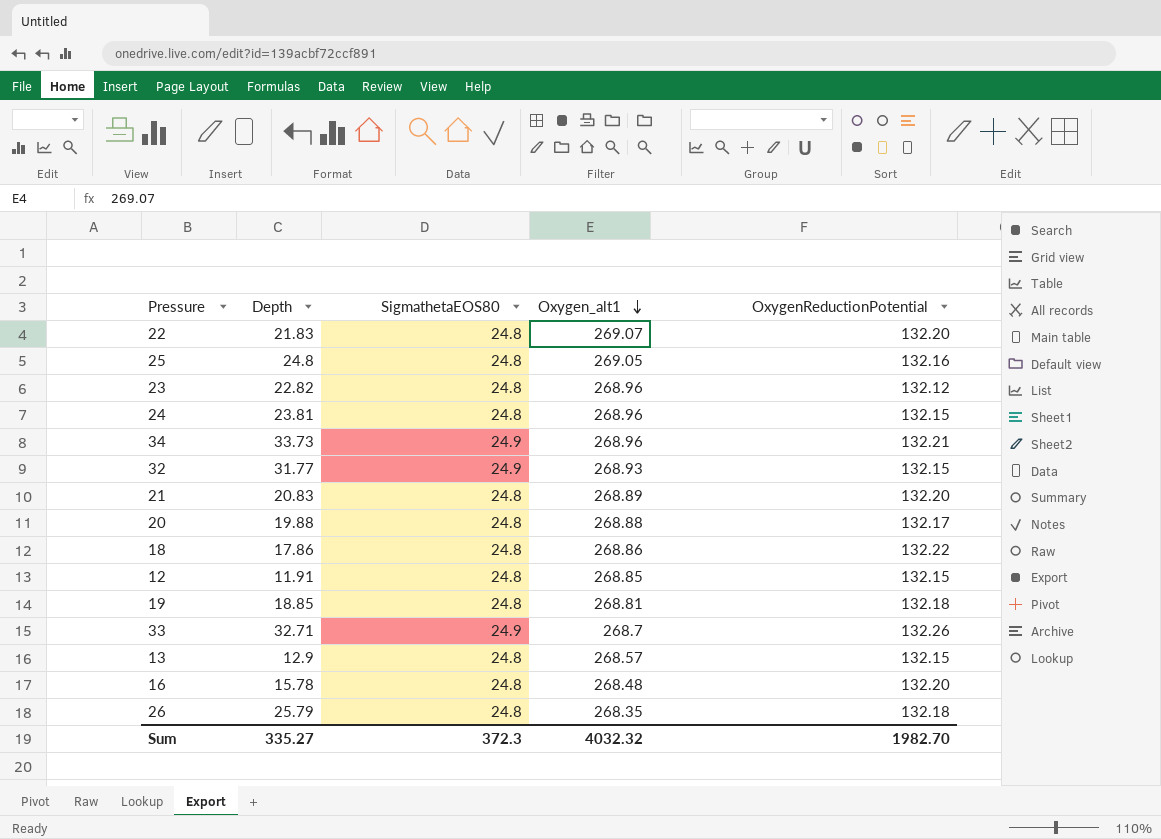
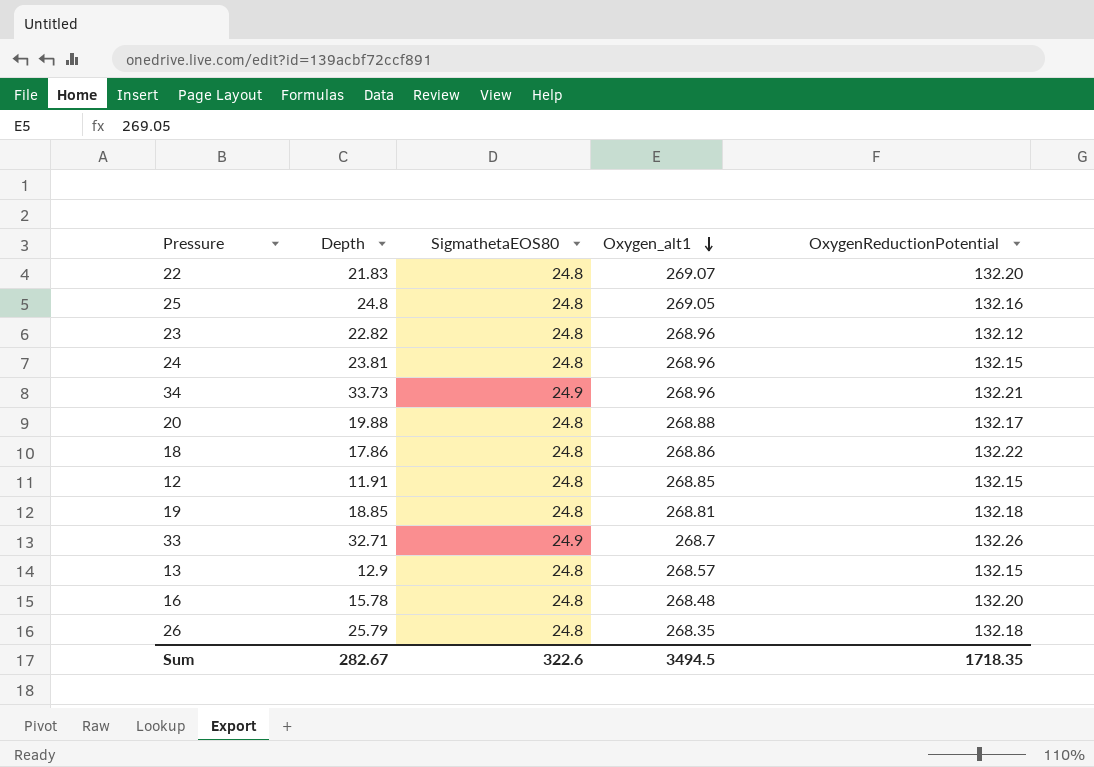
row 32: 31.77 | 24.9 | 268.93 | 132.15 -> none
row 21: 20.83 | 24.8 | 268.89 | 132.20 -> none
Sum | Depth: 335.27 -> 282.67
Sum | SigmathetaEOS80: 372.3 -> 322.6
Sum | Oxygen_alt1: 4032.32 -> 3494.5
Sum | OxygenReductionPotential: 1982.70 -> 1718.35

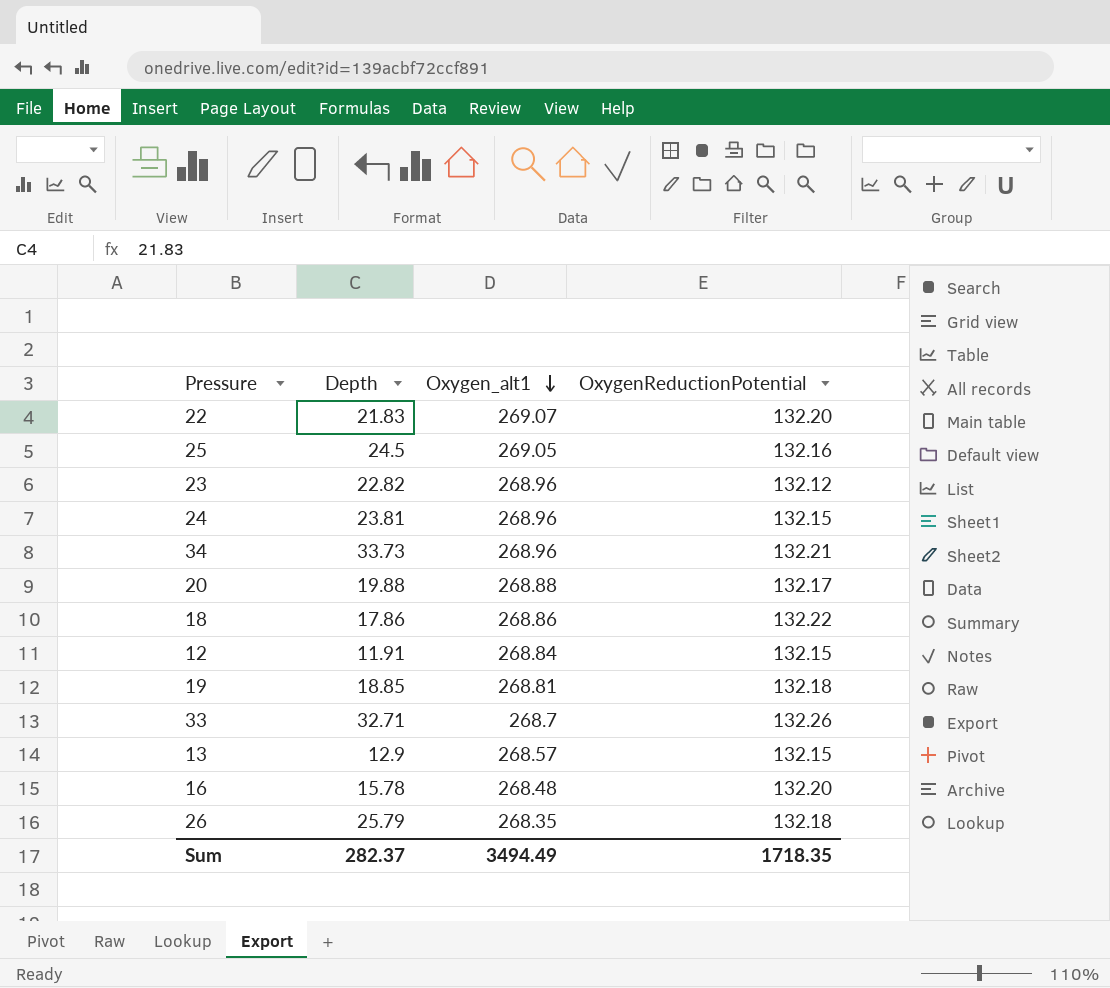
column SigmathetaEOS80 | position: 3 -> none
25 | Depth: 24.8 -> 24.5
12 | Oxygen_alt1: 268.85 -> 268.84
Sum | Depth: 282.67 -> 282.37
Sum | Oxygen_alt1: 3494.5 -> 3494.49

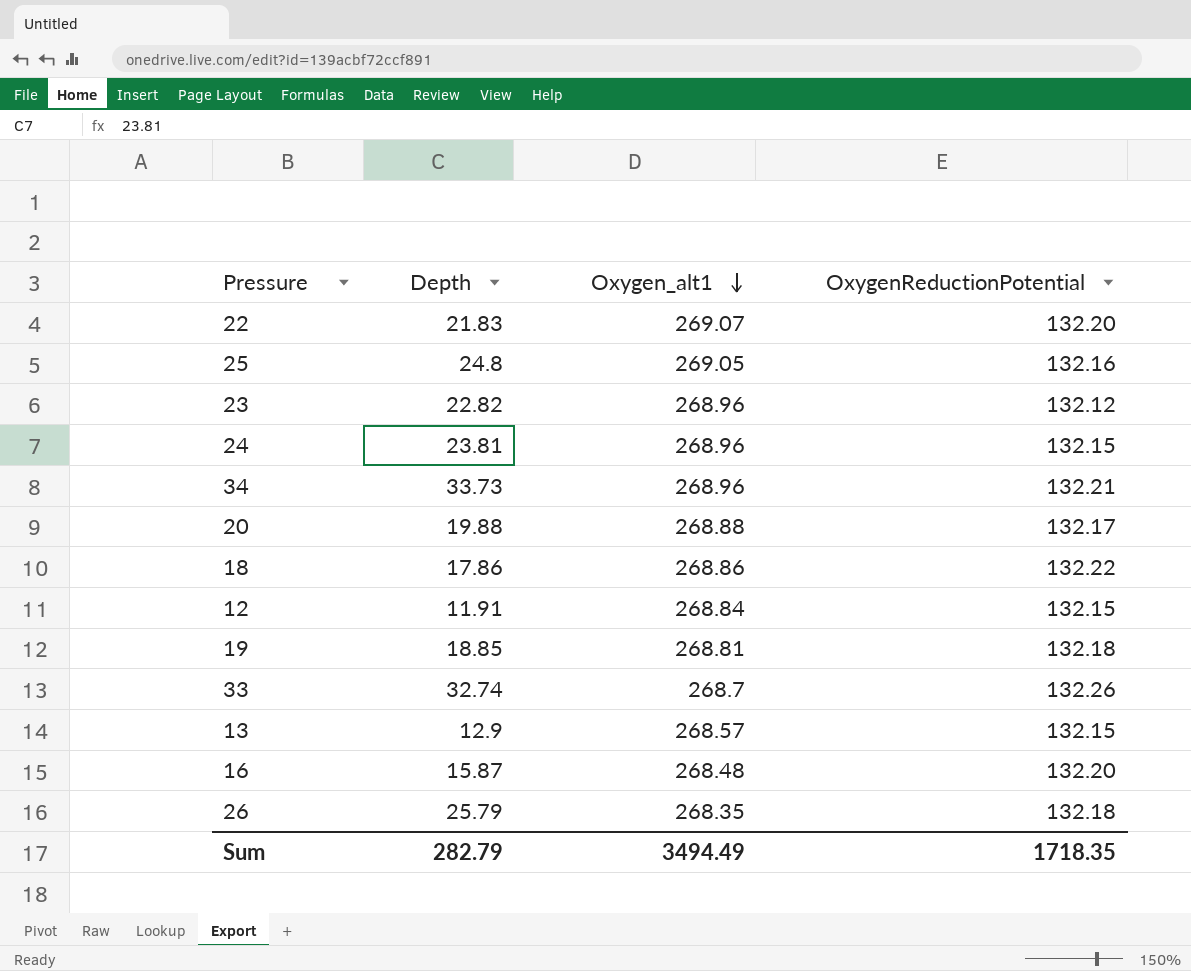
25 | Depth: 24.5 -> 24.8
33 | Depth: 32.71 -> 32.74
16 | Depth: 15.78 -> 15.87
Sum | Depth: 282.37 -> 282.79

